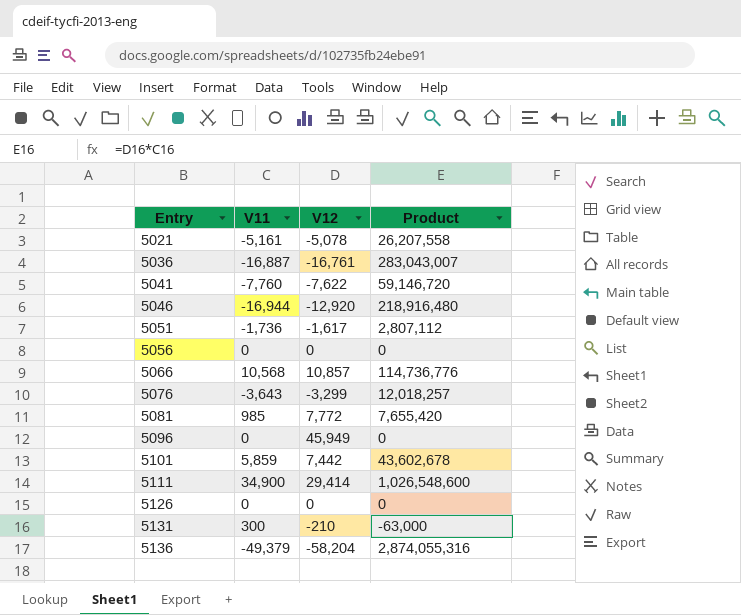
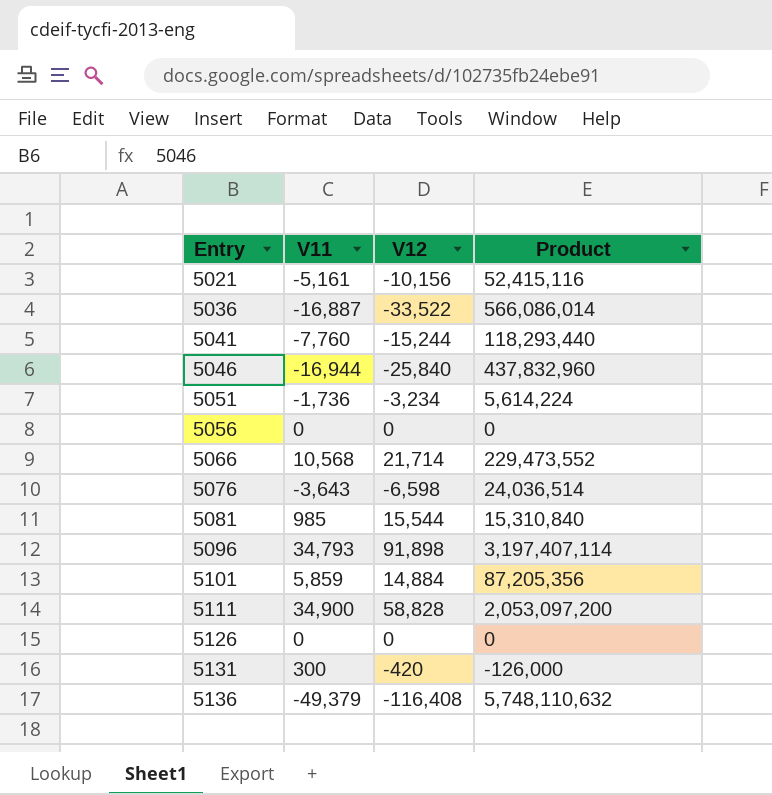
5021 | V12: -5,078 -> -10,156
5021 | Product: 26,207,558 -> 52,415,116
5036 | V12: -16,761 -> -33,522
5036 | Product: 283,043,007 -> 566,086,014
5041 | V12: -7,622 -> -15,244
5041 | Product: 59,146,720 -> 118,293,440
5046 | V12: -12,920 -> -25,840
5046 | Product: 218,916,480 -> 437,832,960
5051 | V12: -1,617 -> -3,234
5051 | Product: 2,807,112 -> 5,614,224
5066 | V12: 10,857 -> 21,714
5066 | Product: 114,736,776 -> 229,473,552
5076 | V12: -3,299 -> -6,598
5076 | Product: 12,018,257 -> 24,036,514
5081 | V12: 7,772 -> 15,544
5081 | Product: 7,655,420 -> 15,310,840
5096 | V11: 0 -> 34,793
5096 | V12: 45,949 -> 91,898
5096 | Product: 0 -> 3,197,407,114
5101 | V12: 7,442 -> 14,884
5101 | Product: 43,602,678 -> 87,205,356
5111 | V12: 29,414 -> 58,828
5111 | Product: 1,026,548,600 -> 2,053,097,200
5131 | V12: -210 -> -420
5131 | Product: -63,000 -> -126,000
5136 | V12: -58,204 -> -116,408
5136 | Product: 2,874,055,316 -> 5,748,110,632

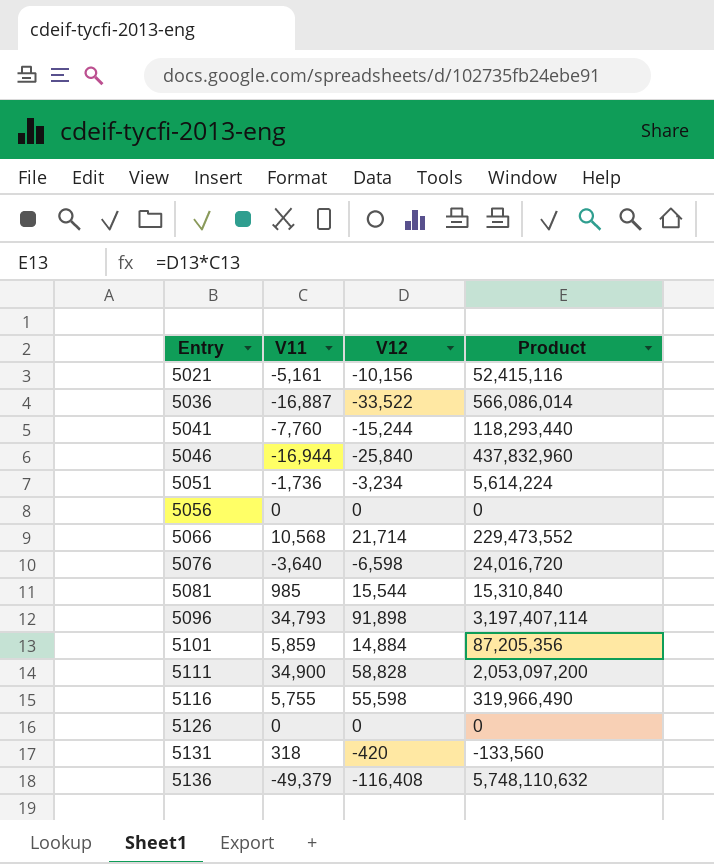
5076 | V11: -3,643 -> -3,640
5076 | Product: 24,036,514 -> 24,016,720
row 5116: none -> 5,755 | 55,598 | 319,966,490
5131 | V11: 300 -> 318
5131 | Product: -126,000 -> -133,560

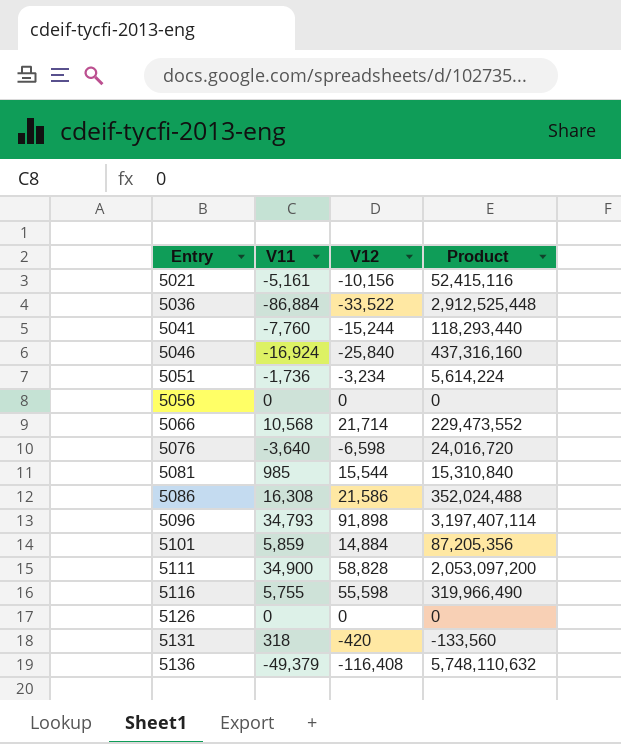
5036 | V11: -16,887 -> -86,884
5036 | Product: 566,086,014 -> 2,912,525,448
5046 | V11: -16,944 -> -16,924
5046 | Product: 437,832,960 -> 437,316,160
row 5086: none -> 16,308 | 21,586 | 352,024,488

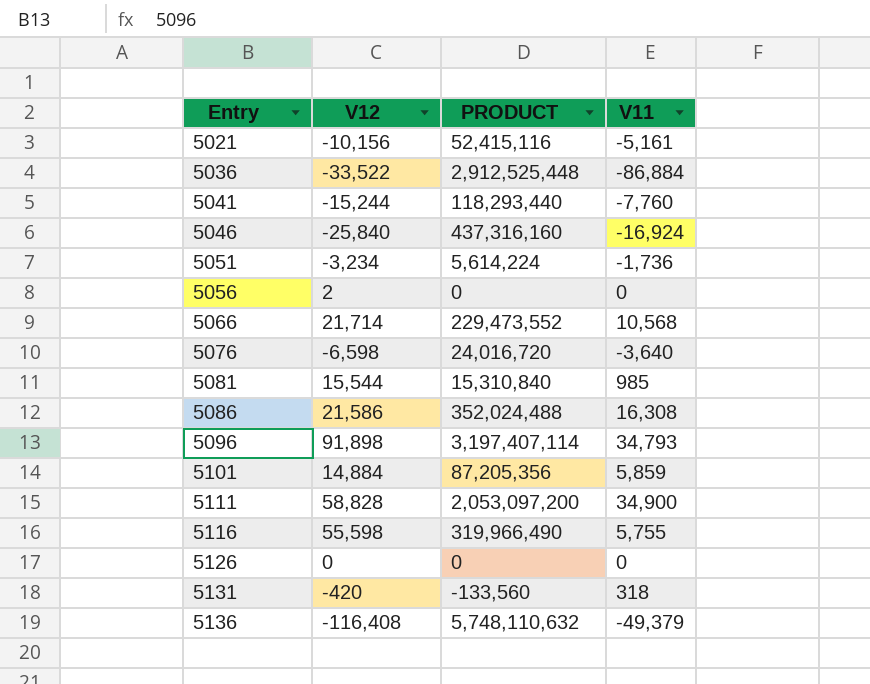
column name: Product -> PRODUCT
column V11 | position: 2 -> 4
5056 | V12: 0 -> 2

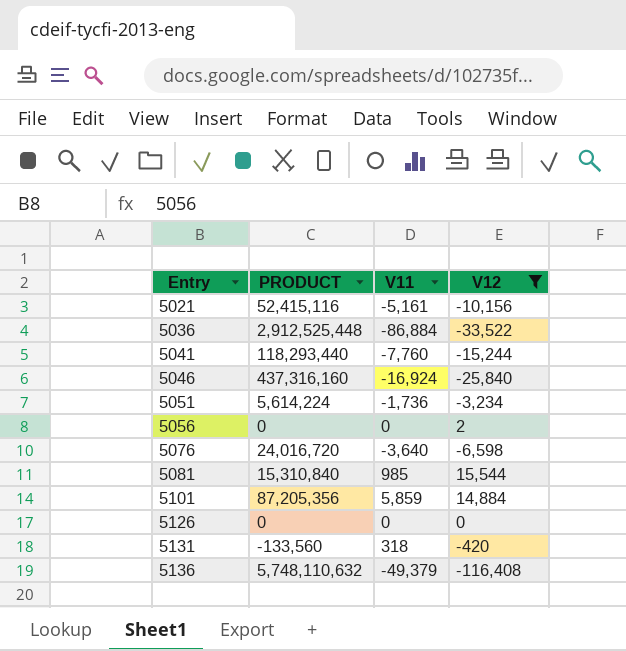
filter: none -> V12 <= 15,544
column V12 | position: 2 -> 4

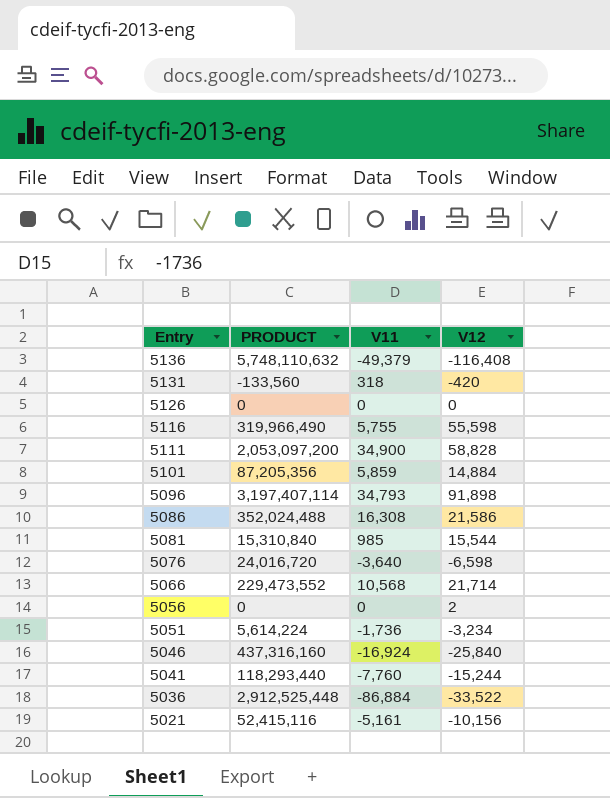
filter: V12 <= 15,544 -> none
row order: Entry ascending -> Entry descending

